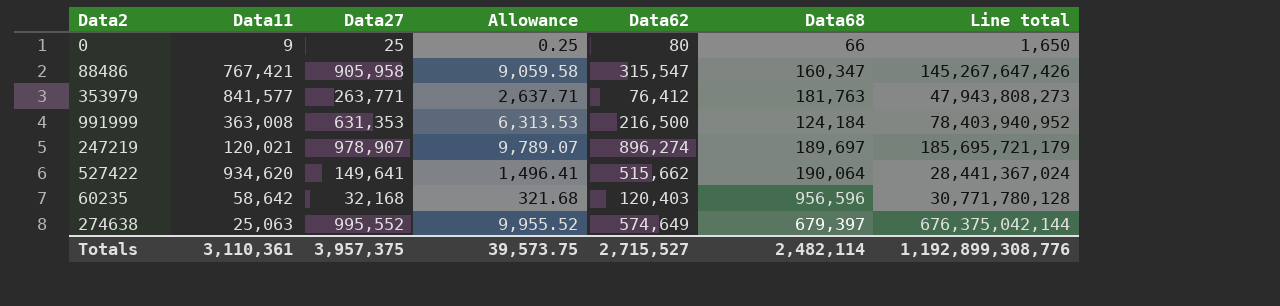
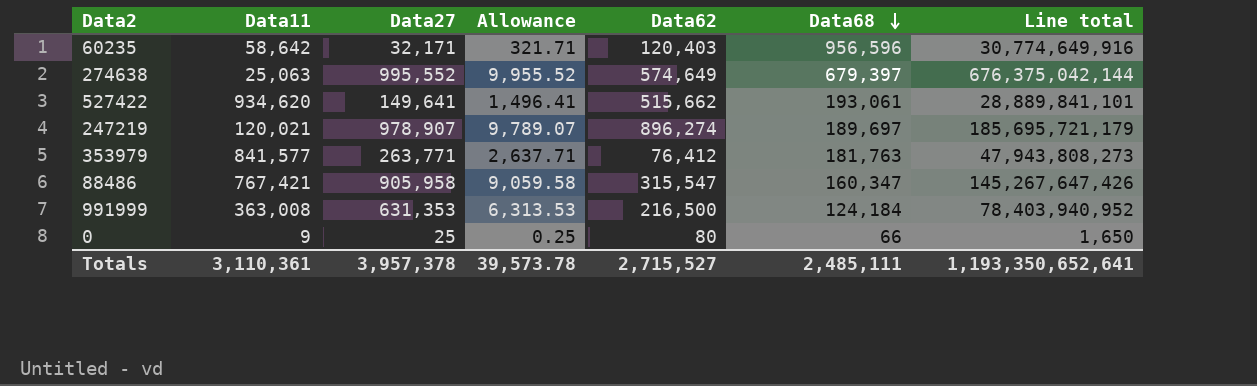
row order: none -> Data68 descending
60235 | Data27: 32,168 -> 32,171
60235 | Allowance: 321.68 -> 321.71
60235 | Line total: 30,771,780,128 -> 30,774,649,916
527422 | Data68: 190,064 -> 193,061
527422 | Line total: 28,441,367,024 -> 28,889,841,101
Totals | Data27: 3,957,375 -> 3,957,378
Totals | Allowance: 39,573.75 -> 39,573.78
Totals | Data68: 2,482,114 -> 2,485,111
Totals | Line total: 1,192,899,308,776 -> 1,193,350,652,641

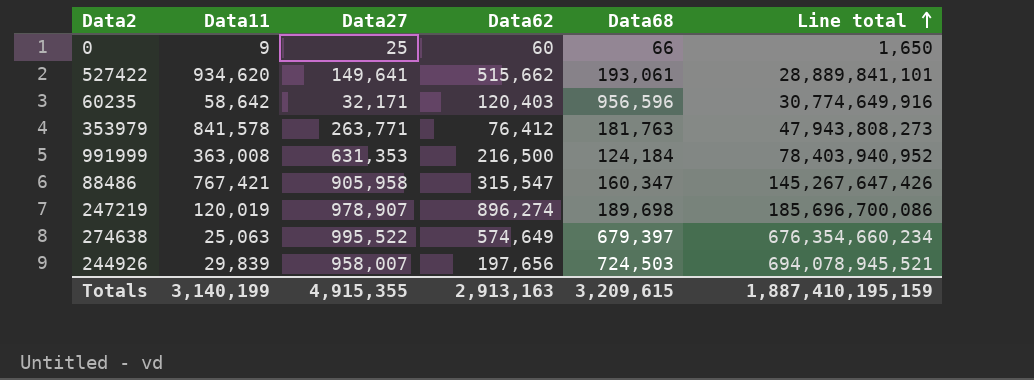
row order: Data68 descending -> Line total ascending
column Allowance | formula: [Data27] * 0.01 -> none
0 | Data62: 80 -> 60
353979 | Data11: 841,577 -> 841,578
247219 | Data11: 120,021 -> 120,019
247219 | Data68: 189,697 -> 189,698
247219 | Line total: 185,695,721,179 -> 185,696,700,086
274638 | Data27: 995,552 -> 995,522
274638 | Line total: 676,375,042,144 -> 676,354,660,234
row 244926: none -> 29,839 | 958,007 | 197,656 | 724,503 | 694,078,945,521
Totals | Data11: 3,110,361 -> 3,140,199
Totals | Data27: 3,957,378 -> 4,915,355
Totals | Data62: 2,715,527 -> 2,913,163
Totals | Data68: 2,485,111 -> 3,209,615
Totals | Line total: 1,193,350,652,641 -> 1,887,410,195,159

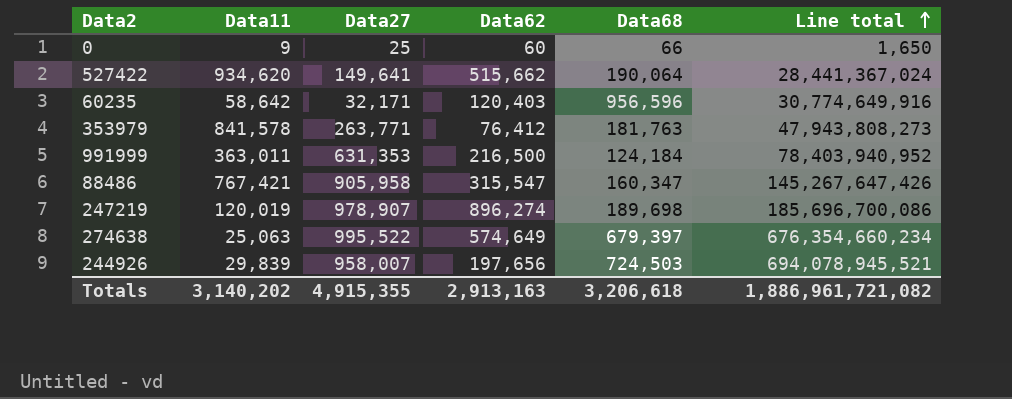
527422 | Data68: 193,061 -> 190,064
527422 | Line total: 28,889,841,101 -> 28,441,367,024
991999 | Data11: 363,008 -> 363,011
Totals | Data11: 3,140,199 -> 3,140,202
Totals | Data68: 3,209,615 -> 3,206,618
Totals | Line total: 1,887,410,195,159 -> 1,886,961,721,082

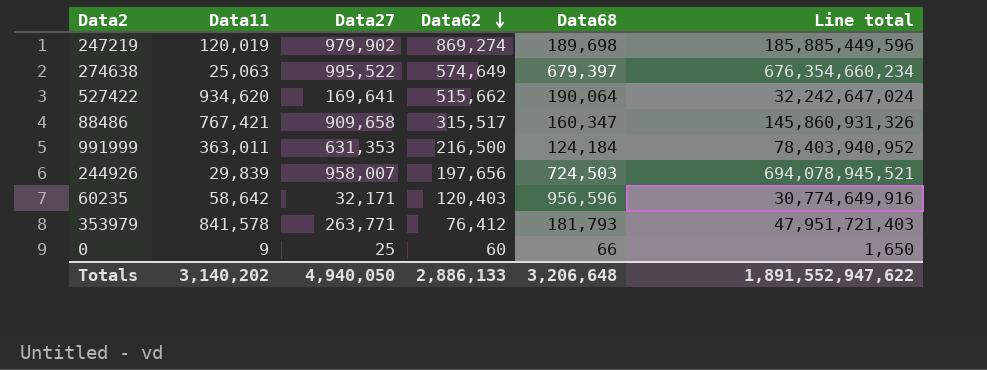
row order: Line total ascending -> Data62 descending
247219 | Data27: 978,907 -> 979,902
247219 | Data62: 896,274 -> 869,274
247219 | Line total: 185,696,700,086 -> 185,885,449,596
527422 | Data27: 149,641 -> 169,641
527422 | Line total: 28,441,367,024 -> 32,242,647,024
88486 | Data27: 905,958 -> 909,658
88486 | Data62: 315,547 -> 315,517
88486 | Line total: 145,267,647,426 -> 145,860,931,326
353979 | Data68: 181,763 -> 181,793
353979 | Line total: 47,943,808,273 -> 47,951,721,403
Totals | Data27: 4,915,355 -> 4,940,050
Totals | Data62: 2,913,163 -> 2,886,133
Totals | Data68: 3,206,618 -> 3,206,648
Totals | Line total: 1,886,961,721,082 -> 1,891,552,947,622

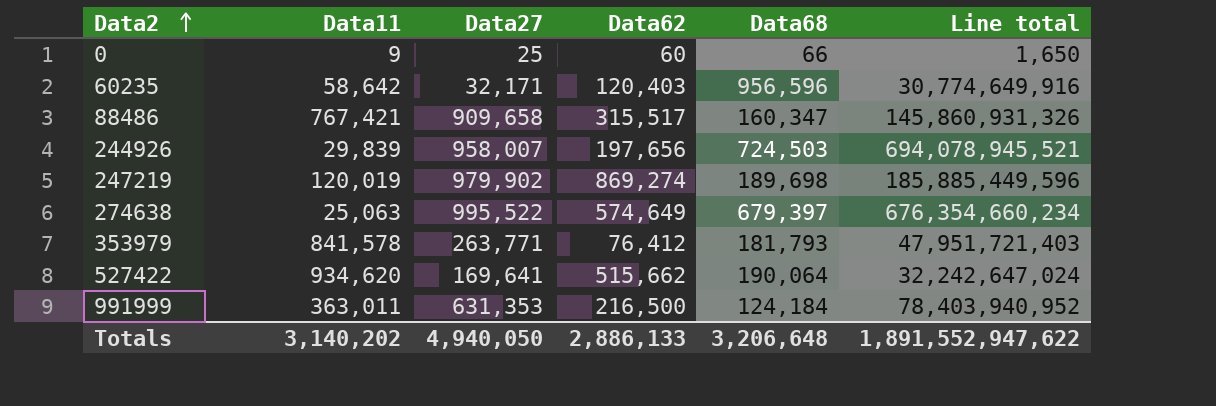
row order: Data62 descending -> Data2 ascending

